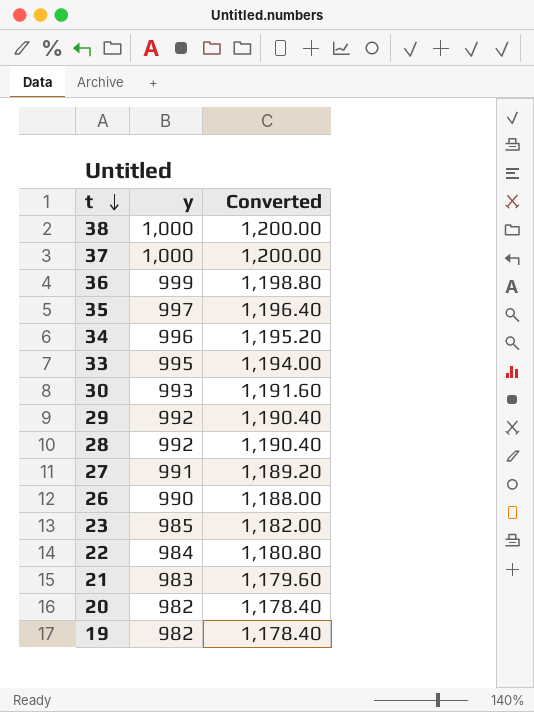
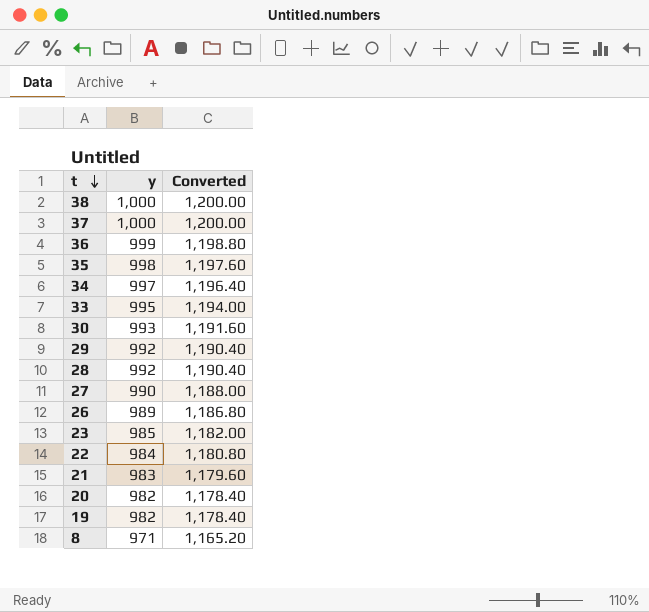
35 | y: 997 -> 998
35 | Converted: 1,196.40 -> 1,197.60
34 | y: 996 -> 997
34 | Converted: 1,195.20 -> 1,196.40
27 | y: 991 -> 990
27 | Converted: 1,189.20 -> 1,188.00
26 | y: 990 -> 989
26 | Converted: 1,188.00 -> 1,186.80
row 8: none -> 971 | 1,165.20

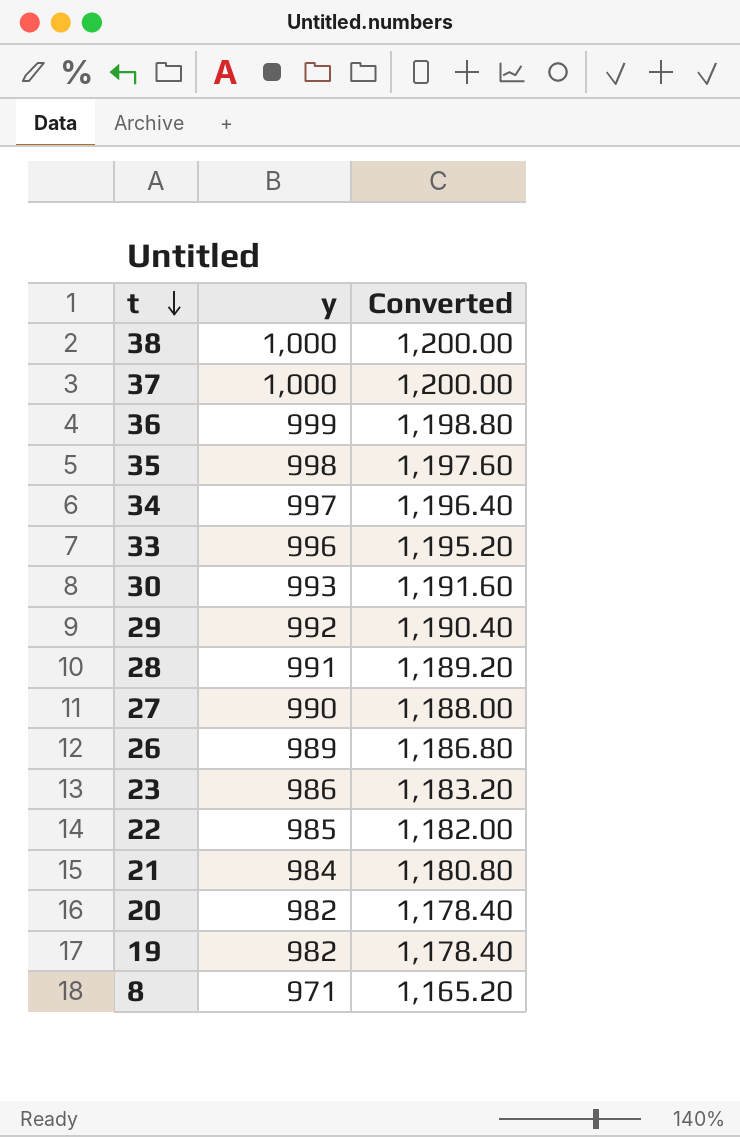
33 | y: 995 -> 996
33 | Converted: 1,194.00 -> 1,195.20
28 | y: 992 -> 991
28 | Converted: 1,190.40 -> 1,189.20
23 | y: 985 -> 986
23 | Converted: 1,182.00 -> 1,183.20
22 | y: 984 -> 985
22 | Converted: 1,180.80 -> 1,182.00
21 | y: 983 -> 984
21 | Converted: 1,179.60 -> 1,180.80

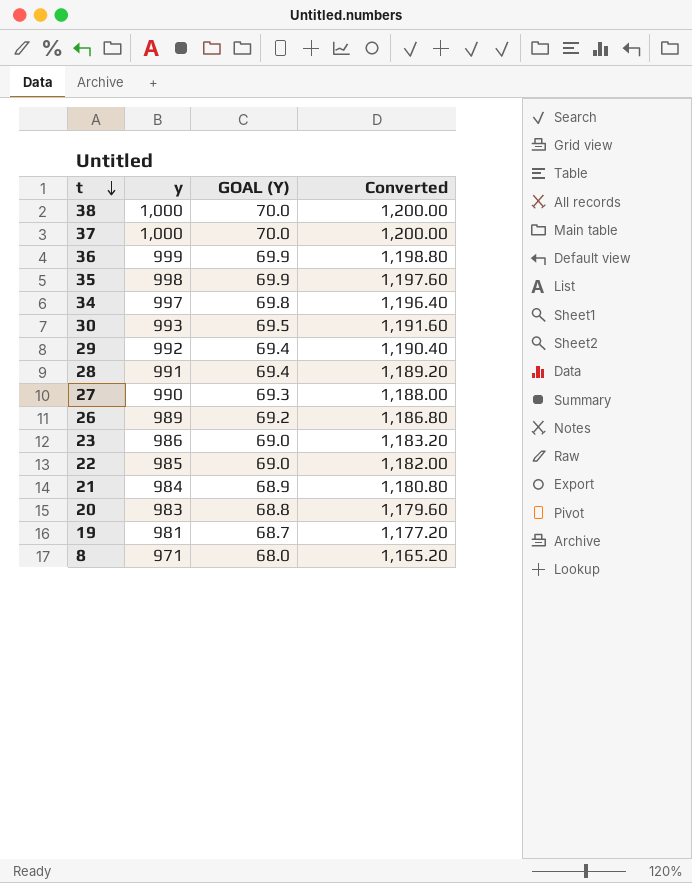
column GOAL (Y) | formula: none -> [y] * 0.07
row 33: 996 | 1,195.20 -> none
20 | y: 982 -> 983
20 | Converted: 1,178.40 -> 1,179.60
19 | y: 982 -> 981
19 | Converted: 1,178.40 -> 1,177.20

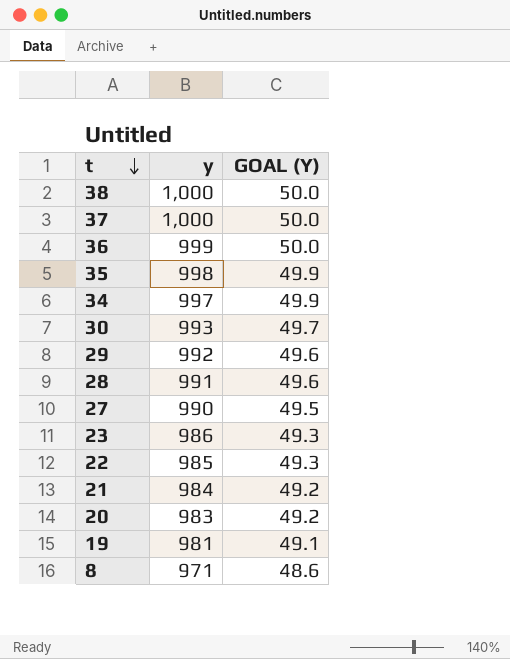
column Converted | formula: [y] * 1.2 -> none
column GOAL (Y) | formula: [y] * 0.07 -> [y] * 0.05
row 26: 989 | 69.2 | 1,186.80 -> none

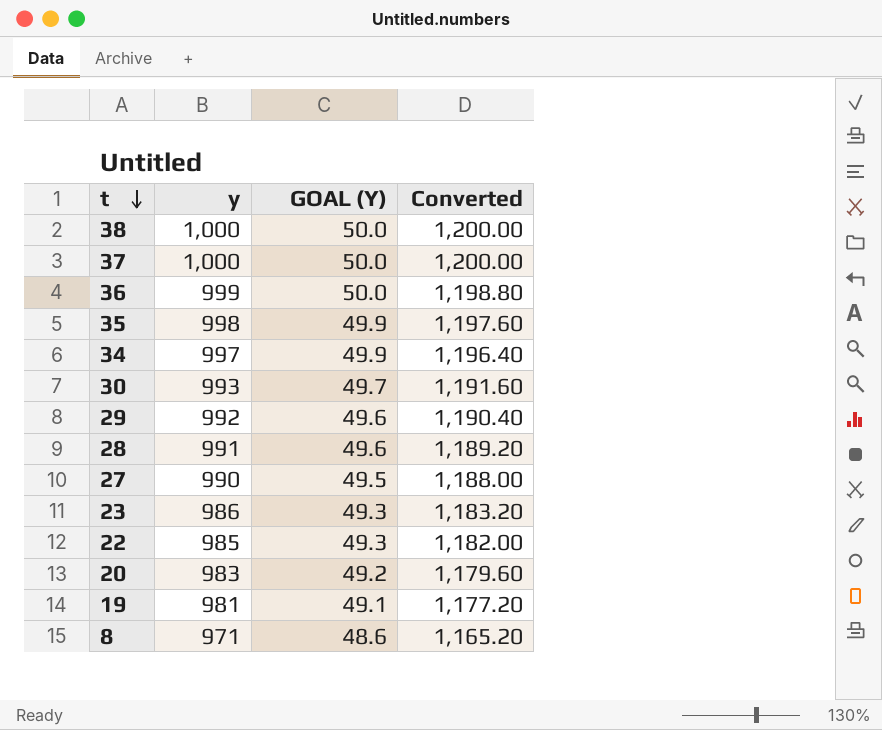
column Converted | formula: none -> [y] * 1.2
row 21: 984 | 49.2 -> none

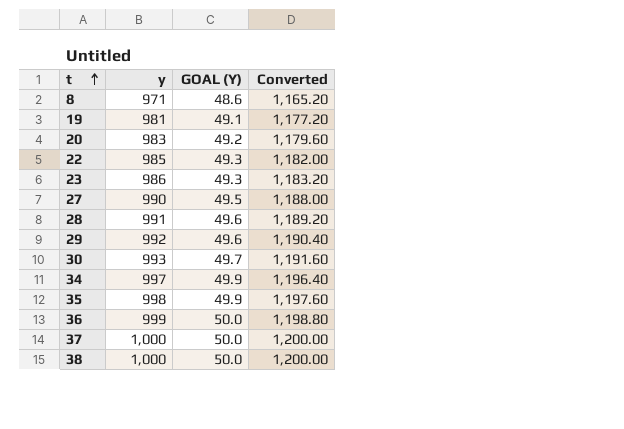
row order: t descending -> t ascending

